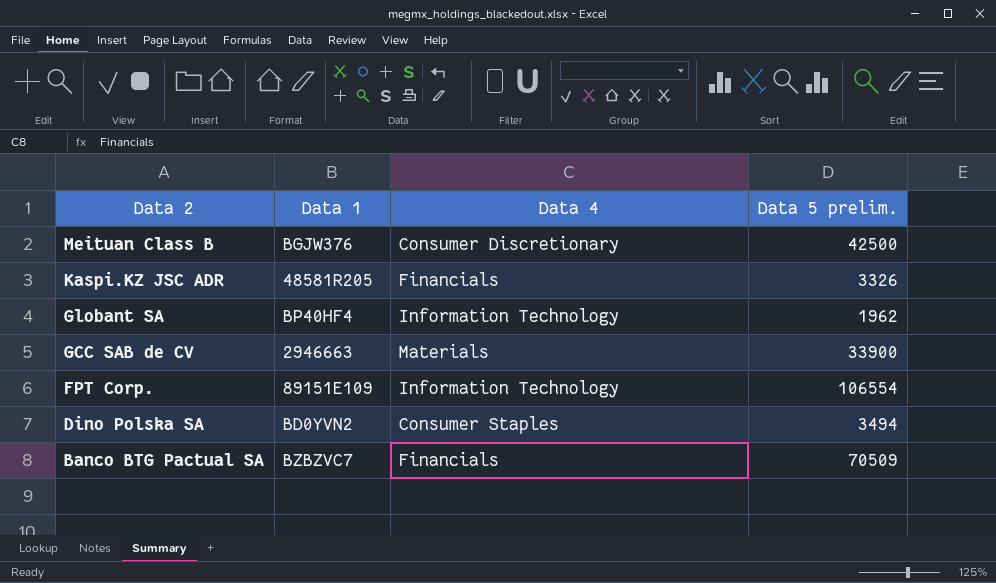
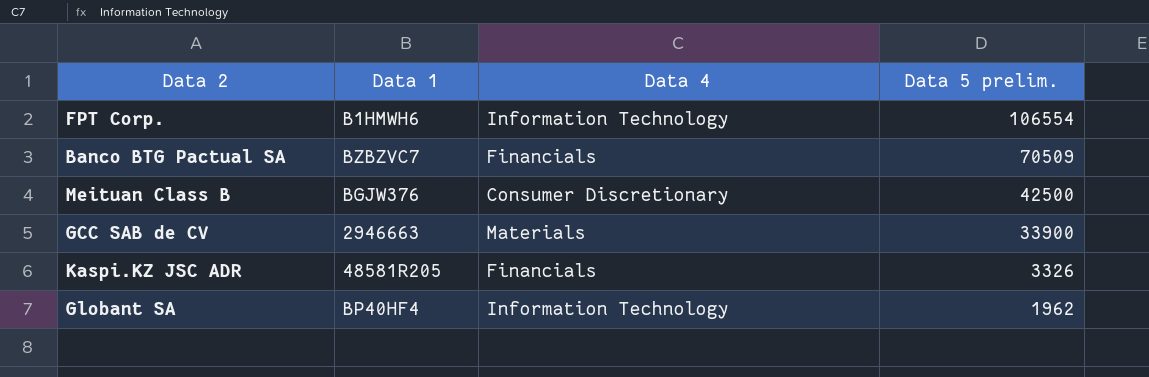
row order: Data 2 descending -> Data 5 prelim. descending
row Dino Polska SA: BD0YVN2 | Consumer Staples | 3494 -> none
FPT Corp. | Data 1: 89151E109 -> B1HMWH6

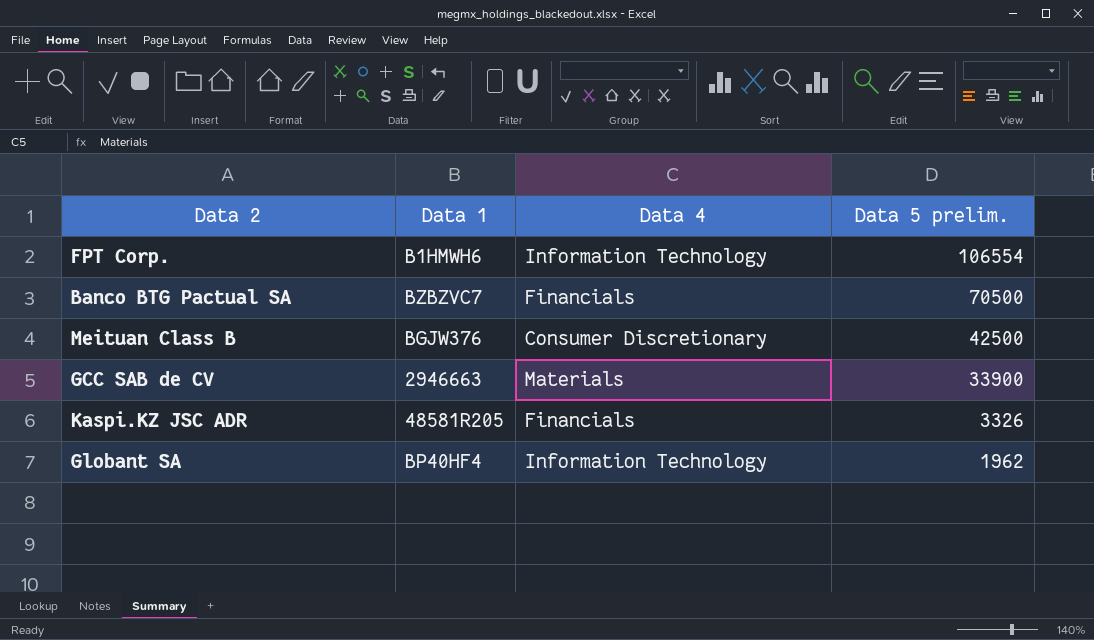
Banco BTG Pactual SA | Data 5 prelim.: 70509 -> 70500

